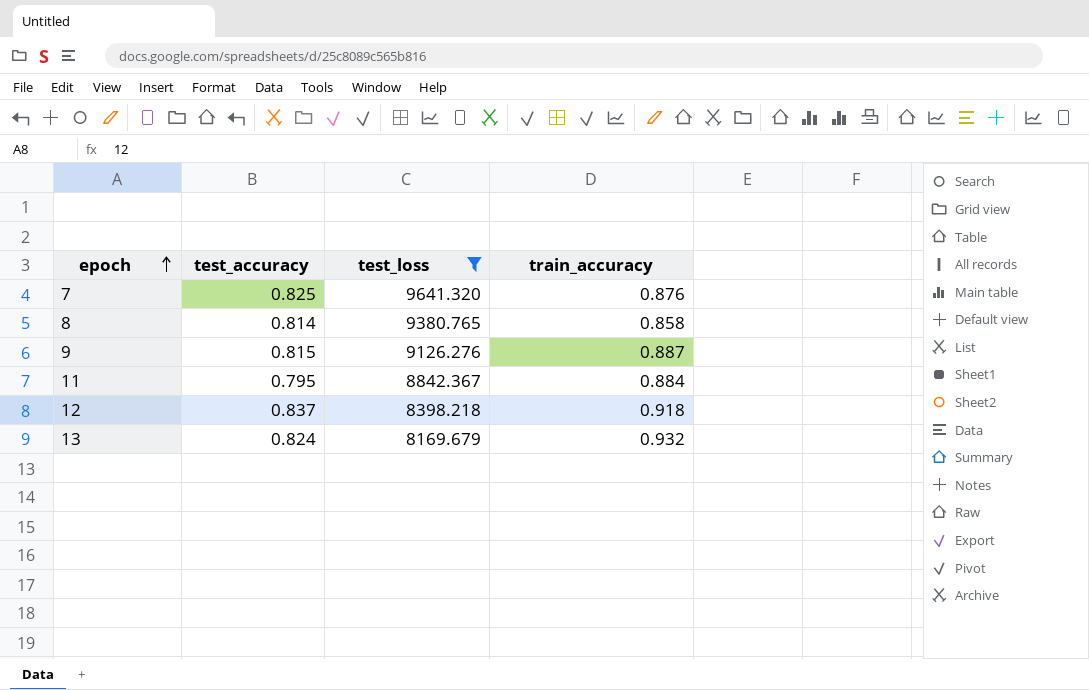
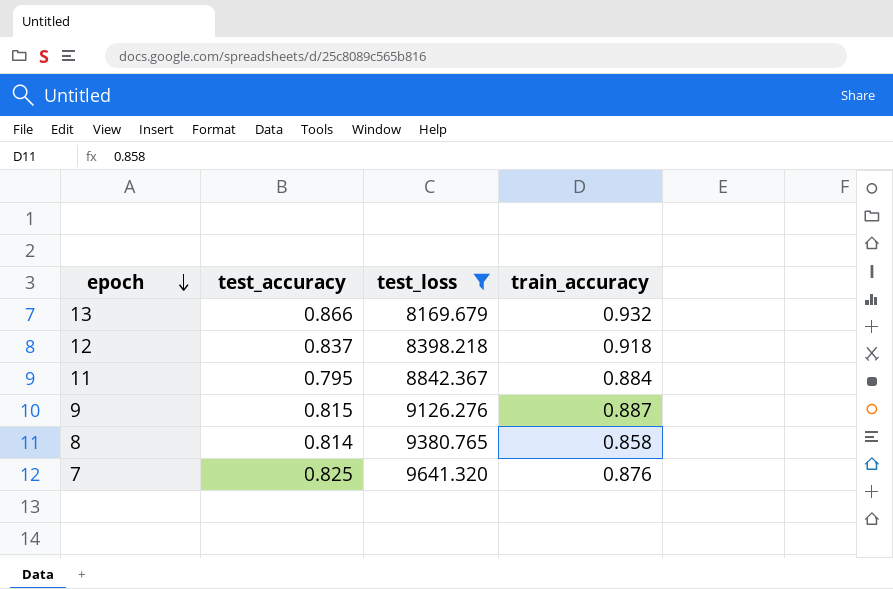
row order: epoch ascending -> epoch descending
13 | test_accuracy: 0.824 -> 0.866

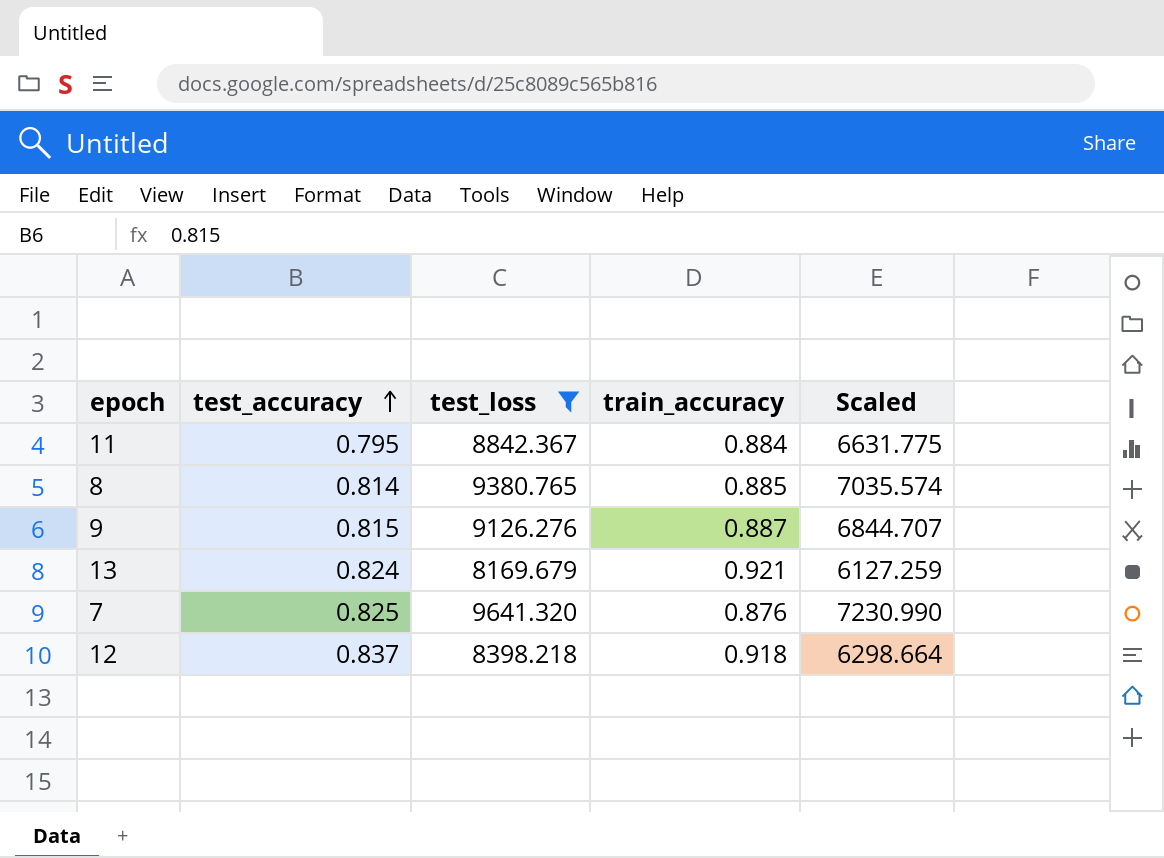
row order: epoch descending -> test_accuracy ascending
column Scaled | formula: none -> [test_loss] * 0.75
8 | train_accuracy: 0.858 -> 0.885
13 | test_accuracy: 0.866 -> 0.824
13 | train_accuracy: 0.932 -> 0.921

